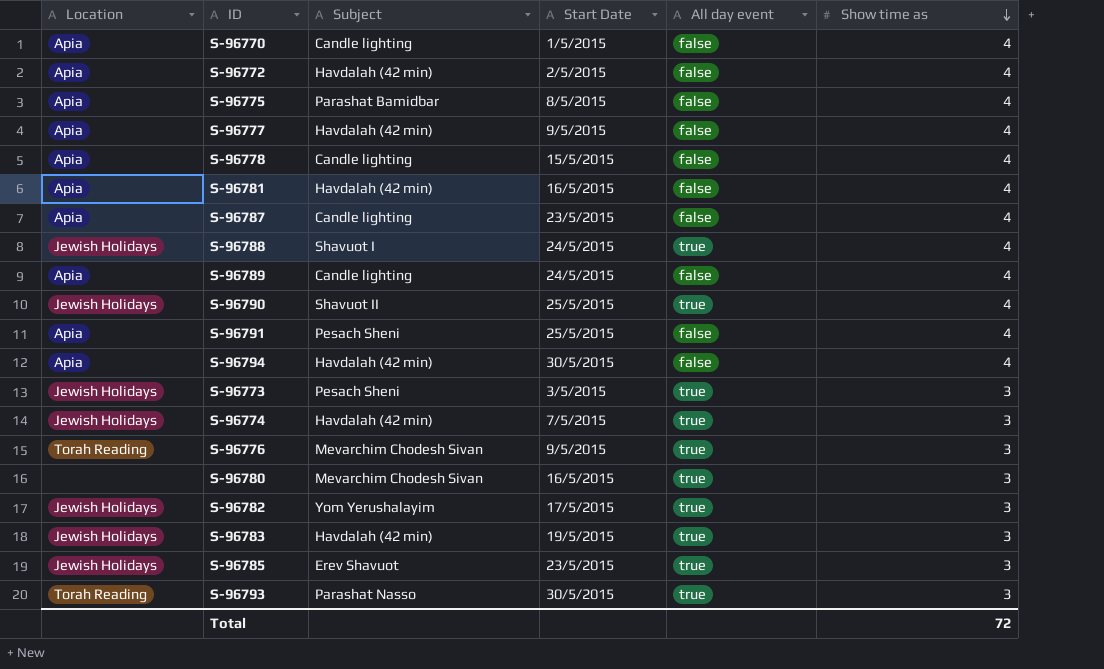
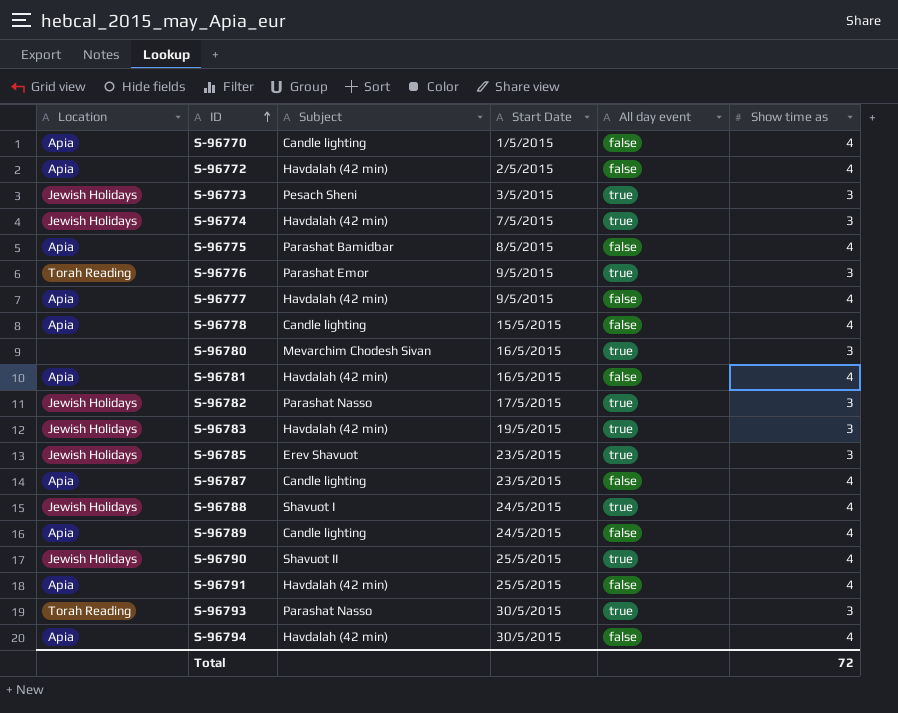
row order: Show time as descending -> ID ascending
S-96776 | Subject: Mevarchim Chodesh Sivan -> Parashat Emor
S-96782 | Subject: Yom Yerushalayim -> Parashat Nasso
S-96791 | Subject: Pesach Sheni -> Havdalah (42 min)

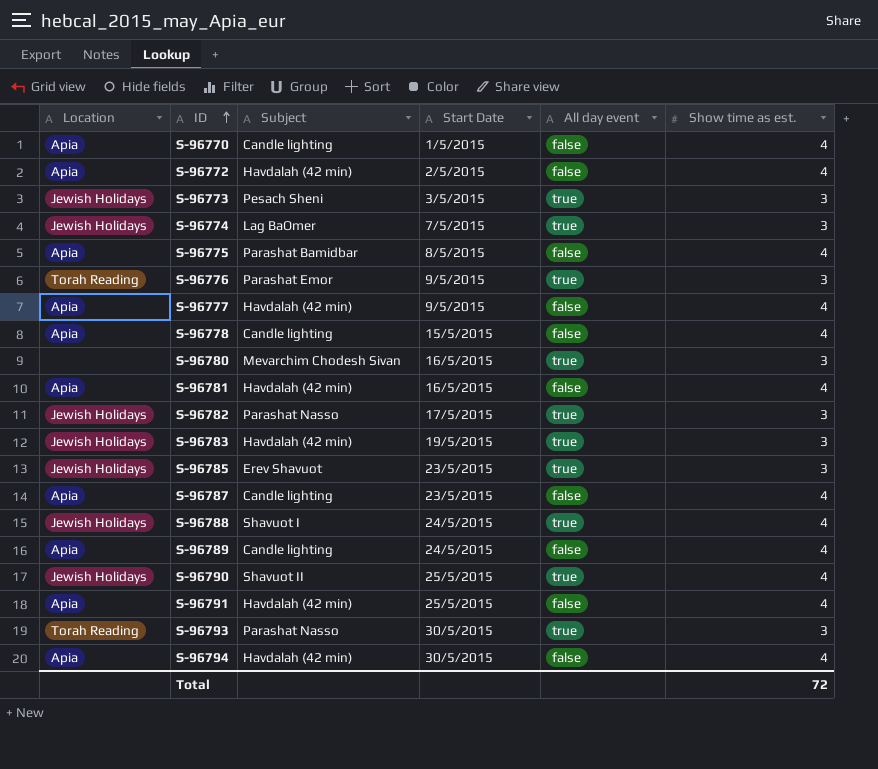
column name: Show time as -> Show time as est.
S-96774 | Subject: Havdalah (42 min) -> Lag BaOmer

